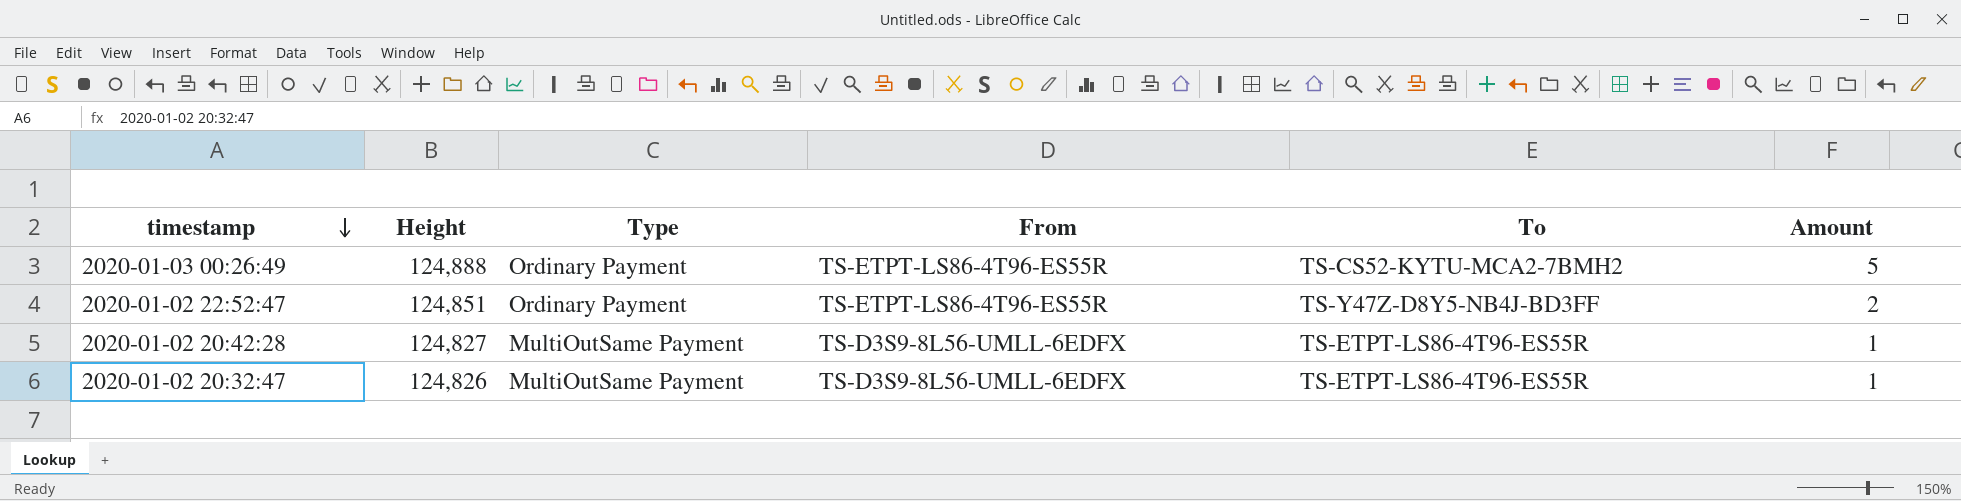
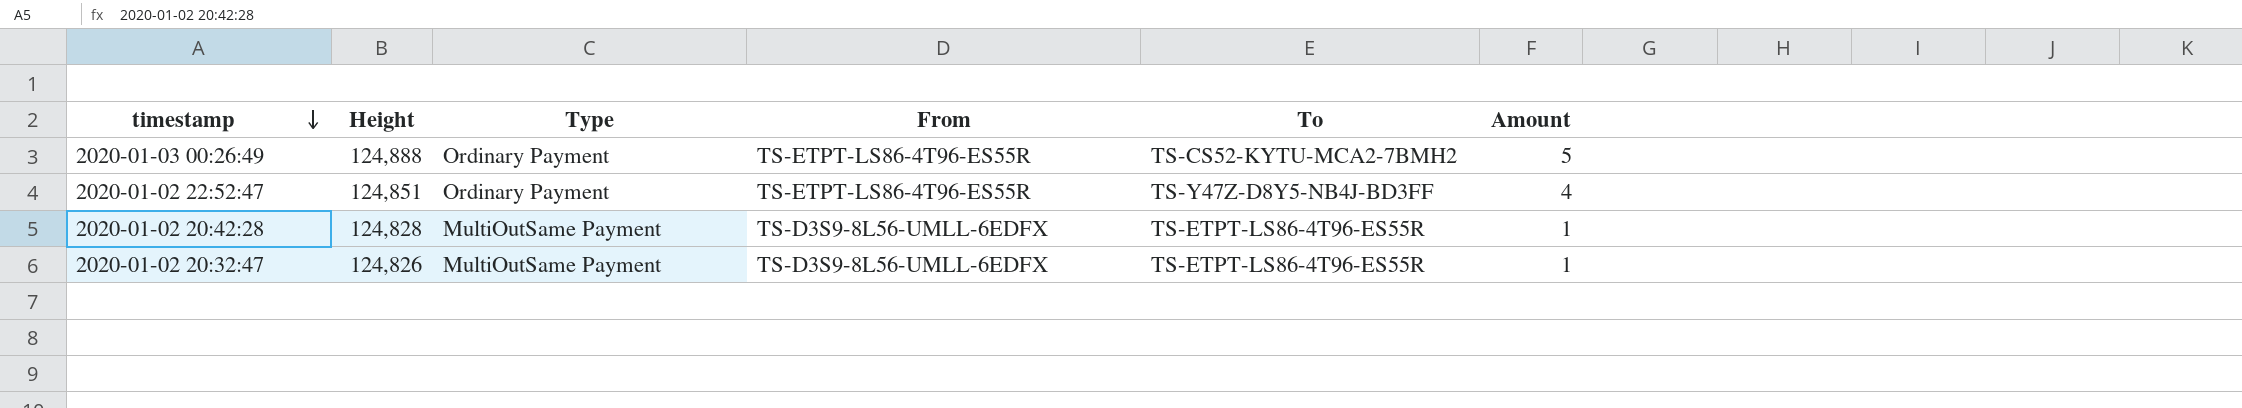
2020-01-02 22:52:47 | Amount: 2 -> 4
2020-01-02 20:42:28 | Height: 124,827 -> 124,828

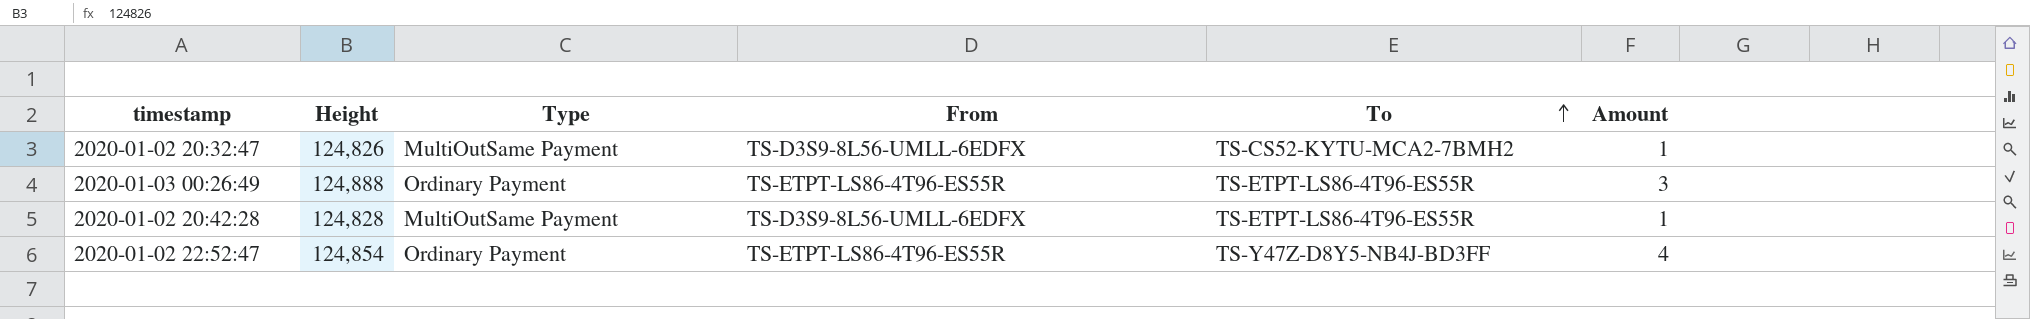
row order: timestamp descending -> To ascending
2020-01-02 20:32:47 | To: TS-ETPT-LS86-4T96-ES55R -> TS-CS52-KYTU-MCA2-7BMH2
2020-01-03 00:26:49 | To: TS-CS52-KYTU-MCA2-7BMH2 -> TS-ETPT-LS86-4T96-ES55R
2020-01-03 00:26:49 | Amount: 5 -> 3
2020-01-02 22:52:47 | Height: 124,851 -> 124,854

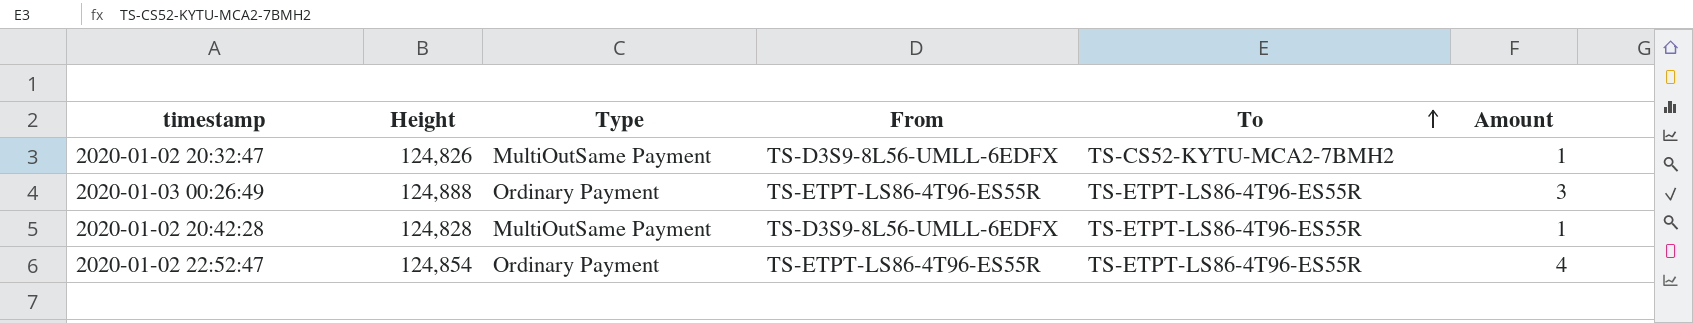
2020-01-02 22:52:47 | To: TS-Y47Z-D8Y5-NB4J-BD3FF -> TS-ETPT-LS86-4T96-ES55R

